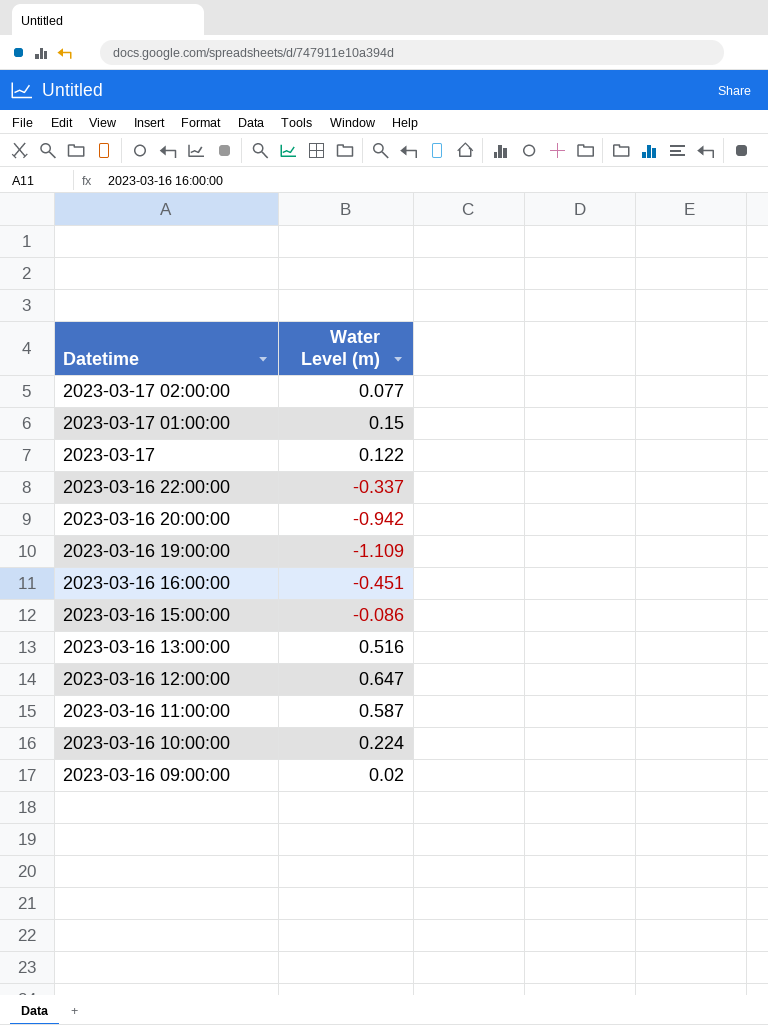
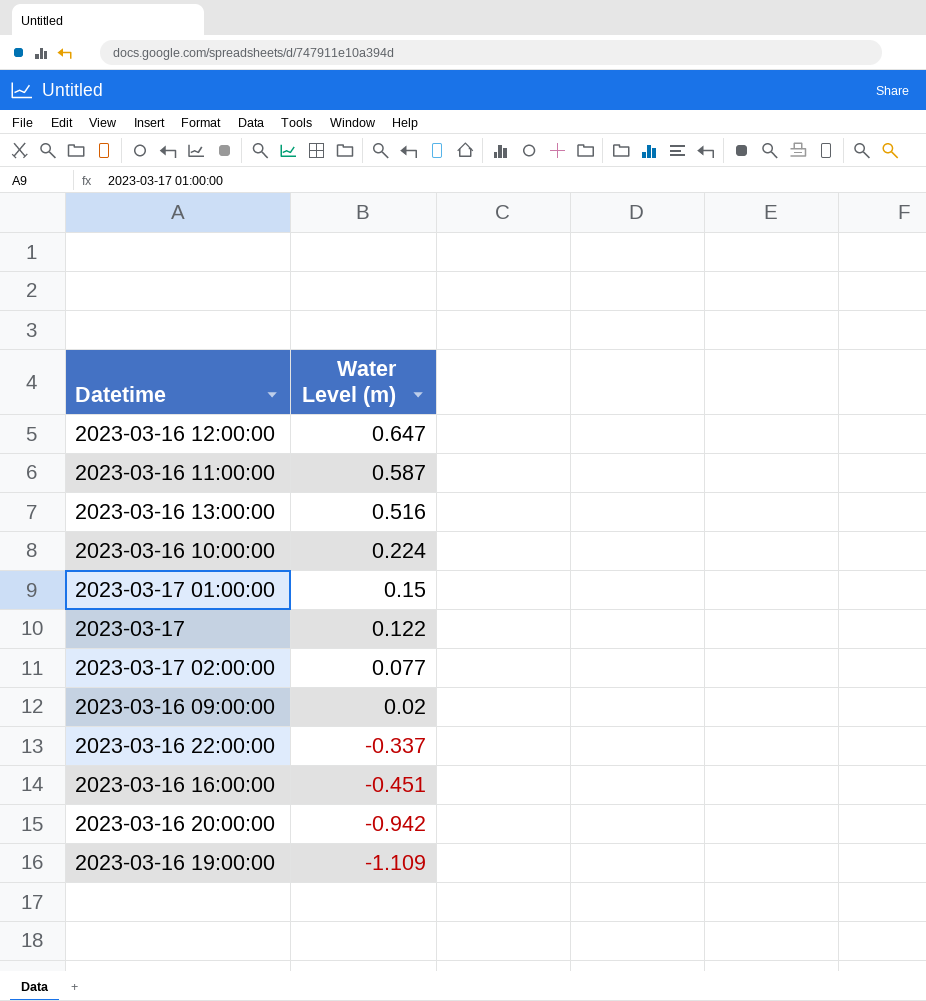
row order: Datetime descending -> Water Level (m) descending
row 2023-03-16 15:00:00: -0.086 -> none

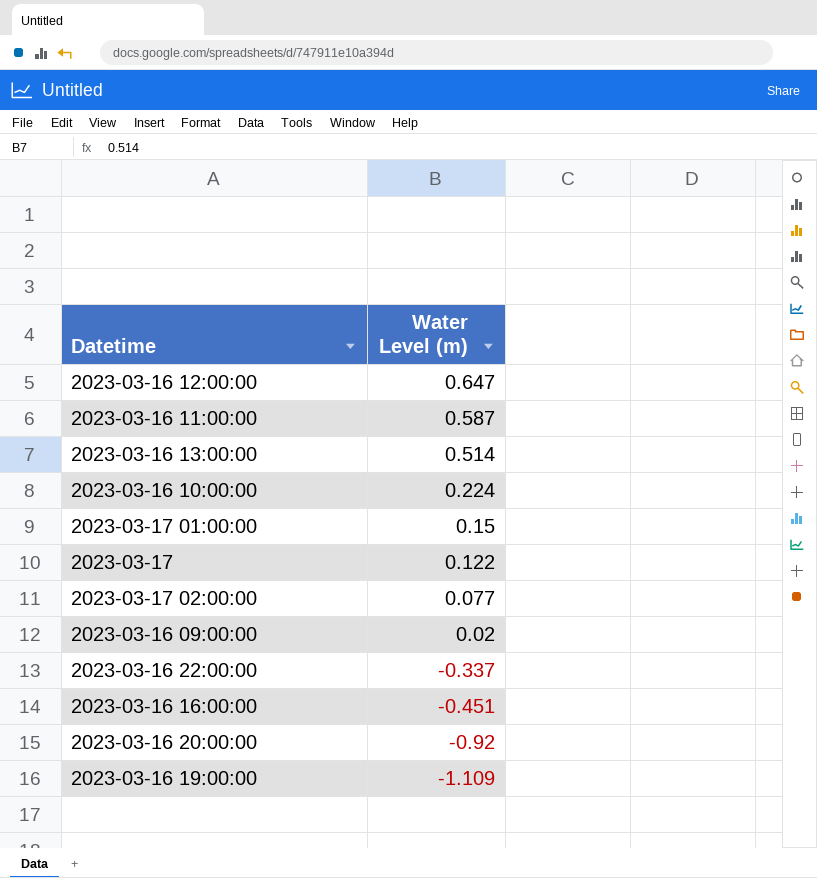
2023-03-16 13:00:00 | Water Level (m): 0.516 -> 0.514
2023-03-16 20:00:00 | Water Level (m): -0.942 -> -0.92

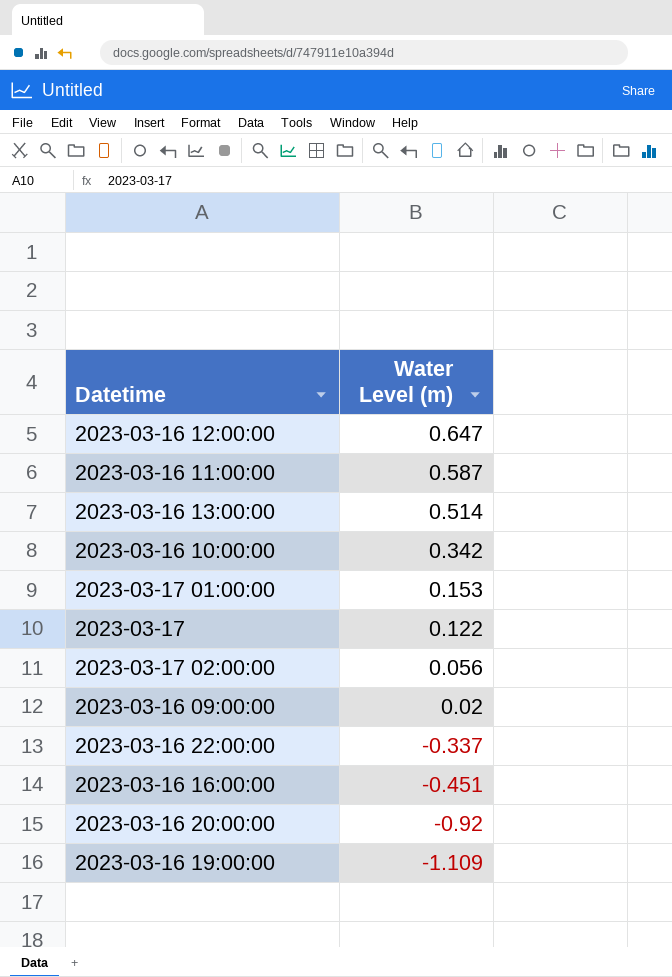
2023-03-16 10:00:00 | Water Level (m): 0.224 -> 0.342
2023-03-17 01:00:00 | Water Level (m): 0.15 -> 0.153
2023-03-17 02:00:00 | Water Level (m): 0.077 -> 0.056

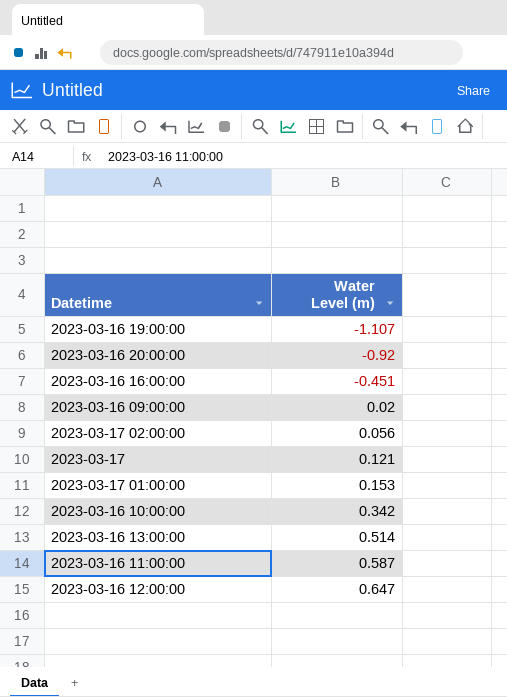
row order: Water Level (m) descending -> Water Level (m) ascending
row 2023-03-16 22:00:00: -0.337 -> none
2023-03-16 19:00:00 | Water Level (m): -1.109 -> -1.107
2023-03-17 | Water Level (m): 0.122 -> 0.121

